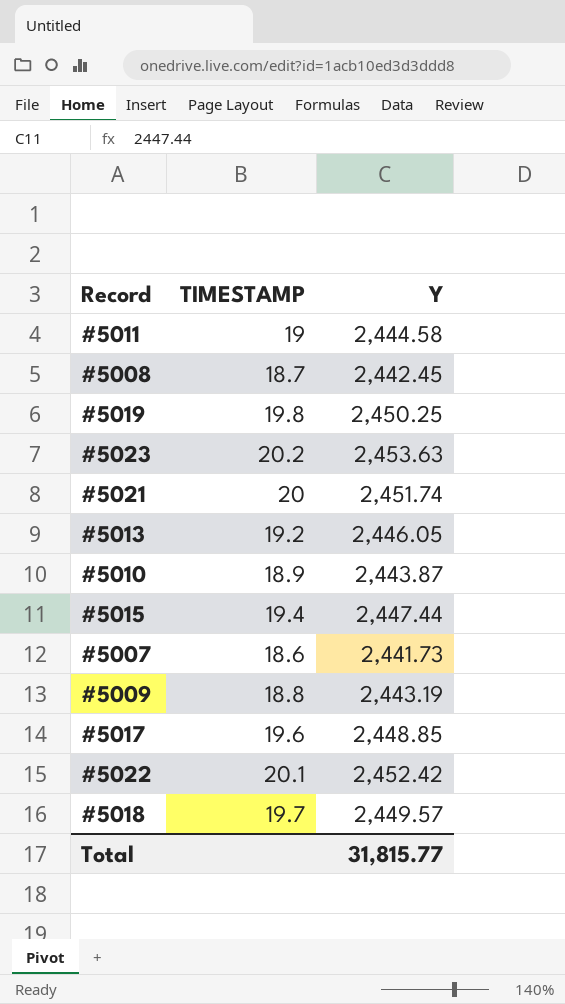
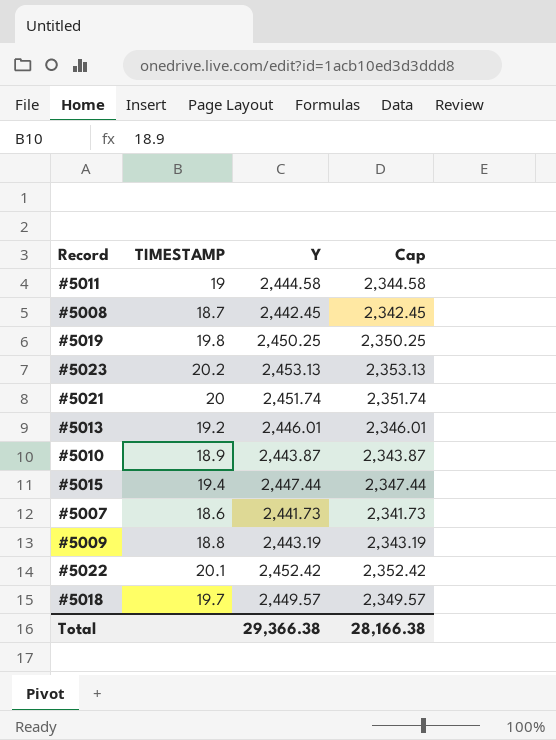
column Cap | formula: none -> [Y] - 100
row #5017: 19.6 | 2,448.85 -> none
#5023 | Y: 2,453.63 -> 2,453.13
#5013 | Y: 2,446.05 -> 2,446.01
Total | Y: 31,815.77 -> 29,366.38

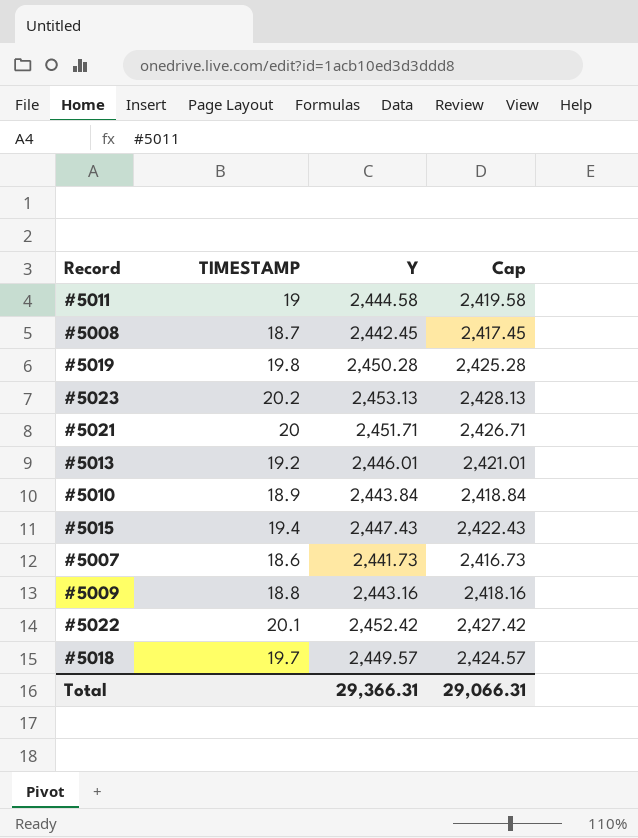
column Cap | formula: [Y] - 100 -> [Y] - 25
#5019 | Y: 2,450.25 -> 2,450.28
#5021 | Y: 2,451.74 -> 2,451.71
#5010 | Y: 2,443.87 -> 2,443.84
#5015 | Y: 2,447.44 -> 2,447.43
#5009 | Y: 2,443.19 -> 2,443.16
Total | Y: 29,366.38 -> 29,366.31
Total | Cap: 28,166.38 -> 29,066.31

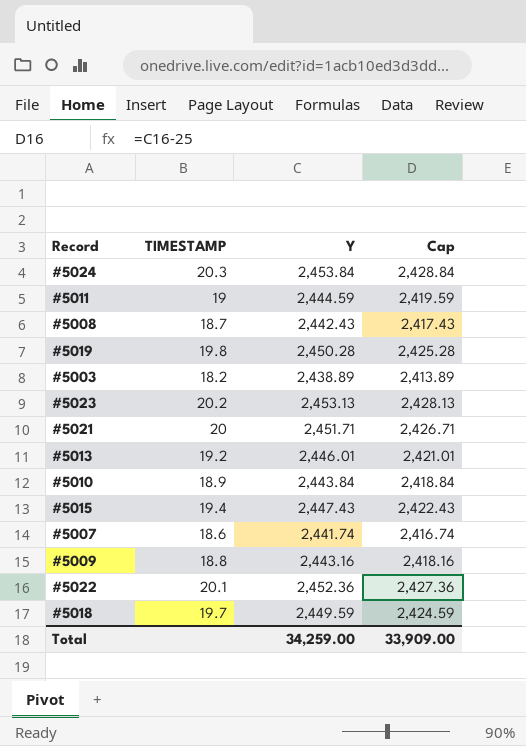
row #5024: none -> 20.3 | 2,453.84 | 2,428.84
#5011 | Y: 2,444.58 -> 2,444.59
#5011 | Cap: 2,419.58 -> 2,419.59
#5008 | Y: 2,442.45 -> 2,442.43
#5008 | Cap: 2,417.45 -> 2,417.43
row #5003: none -> 18.2 | 2,438.89 | 2,413.89
#5007 | Y: 2,441.73 -> 2,441.74
#5007 | Cap: 2,416.73 -> 2,416.74
#5022 | Y: 2,452.42 -> 2,452.36
#5022 | Cap: 2,427.42 -> 2,427.36
#5018 | Y: 2,449.57 -> 2,449.59
#5018 | Cap: 2,424.57 -> 2,424.59
Total | Y: 29,366.31 -> 34,259.00
Total | Cap: 29,066.31 -> 33,909.00

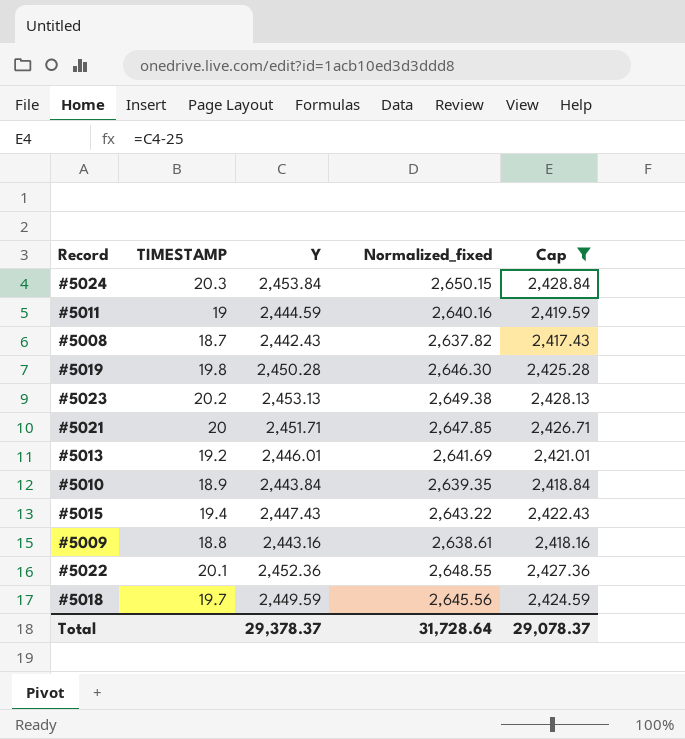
filter: none -> Cap >= 2,417.43
column Normalized_fixed | formula: none -> [Y] * 1.08
Total | Y: 34,259.00 -> 29,378.37
Total | Cap: 33,909.00 -> 29,078.37

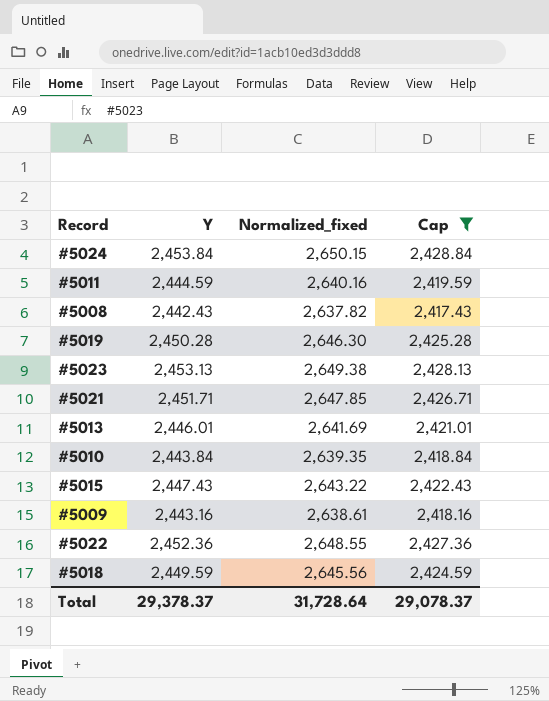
column TIMESTAMP | position: 2 -> none

